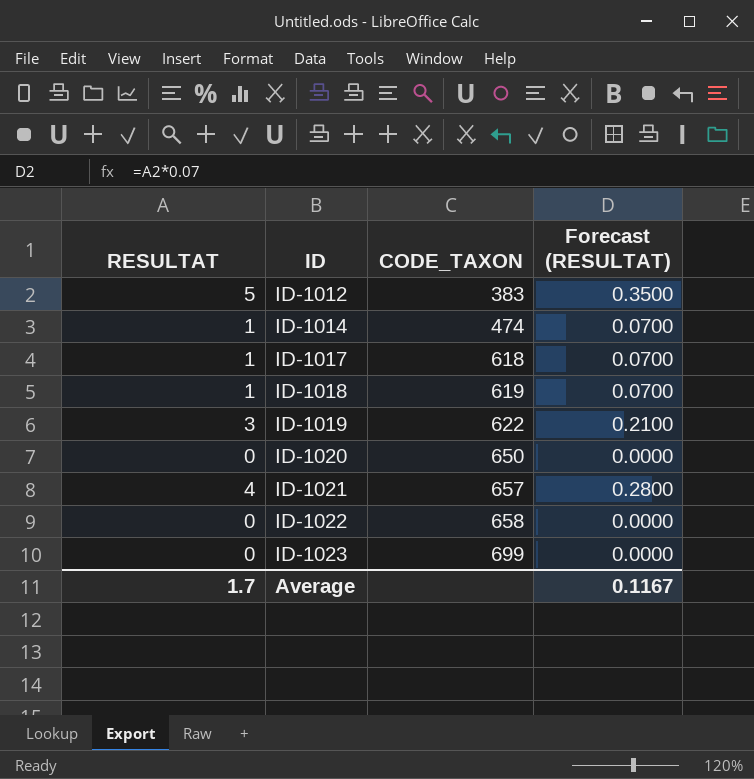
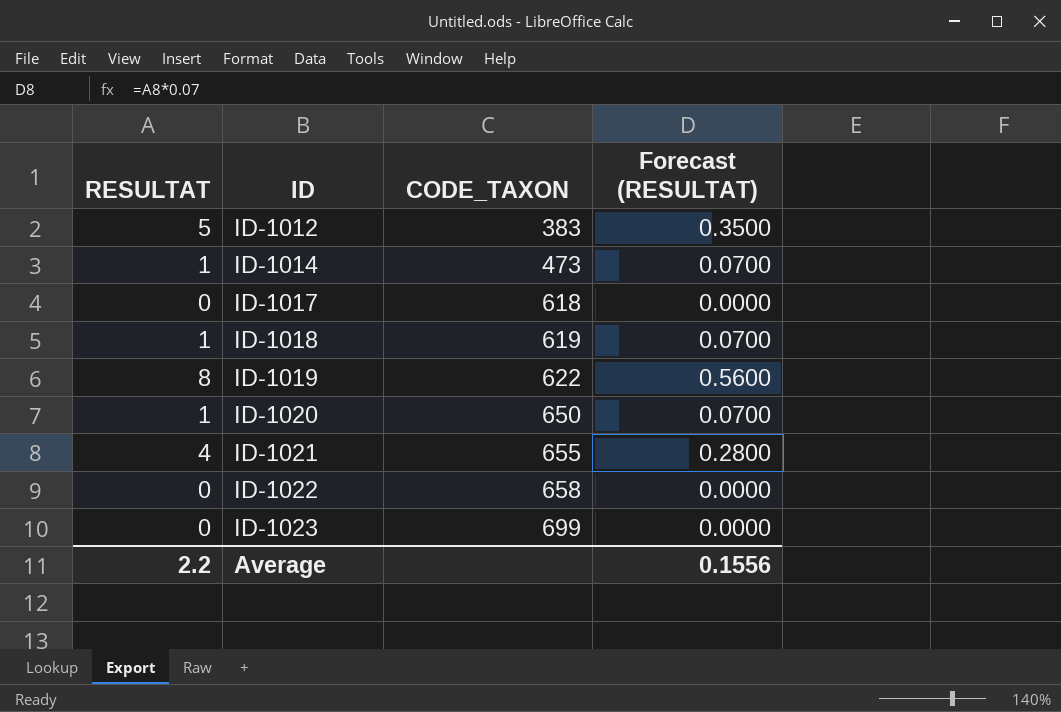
ID-1014 | CODE_TAXON: 474 -> 473
ID-1017 | RESULTAT: 1 -> 0
ID-1017 | Forecast (RESULTAT): 0.0700 -> 0.0000
ID-1019 | RESULTAT: 3 -> 8
ID-1019 | Forecast (RESULTAT): 0.2100 -> 0.5600
ID-1020 | RESULTAT: 0 -> 1
ID-1020 | Forecast (RESULTAT): 0.0000 -> 0.0700
ID-1021 | CODE_TAXON: 657 -> 655
Average | RESULTAT: 1.7 -> 2.2
Average | Forecast (RESULTAT): 0.1167 -> 0.1556

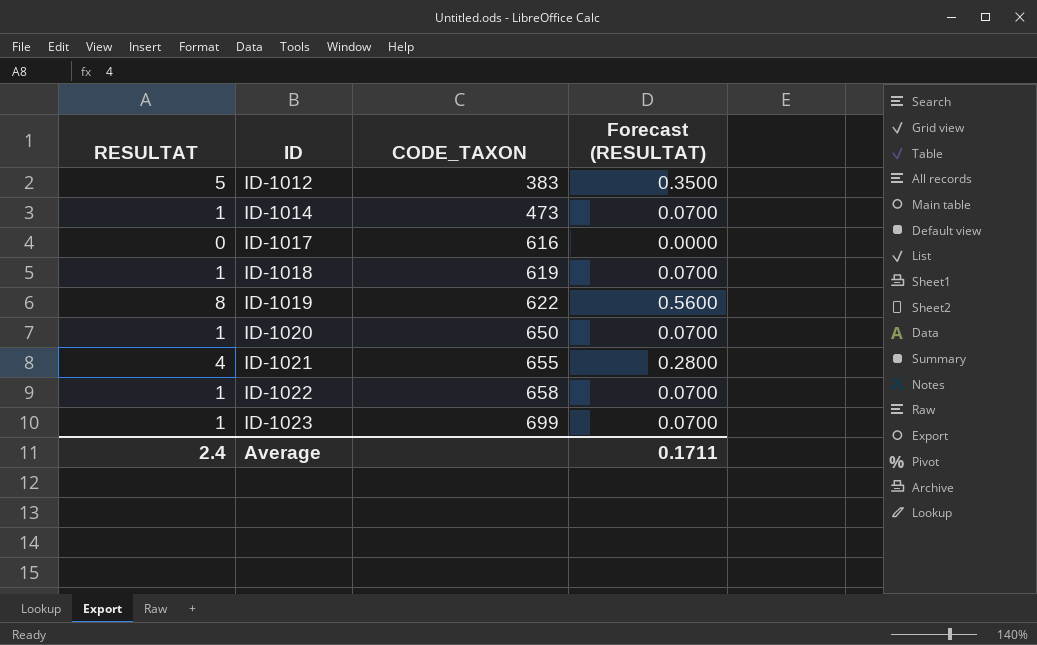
ID-1017 | CODE_TAXON: 618 -> 616
ID-1022 | RESULTAT: 0 -> 1
ID-1022 | Forecast (RESULTAT): 0.0000 -> 0.0700
ID-1023 | RESULTAT: 0 -> 1
ID-1023 | Forecast (RESULTAT): 0.0000 -> 0.0700
Average | RESULTAT: 2.2 -> 2.4
Average | Forecast (RESULTAT): 0.1556 -> 0.1711

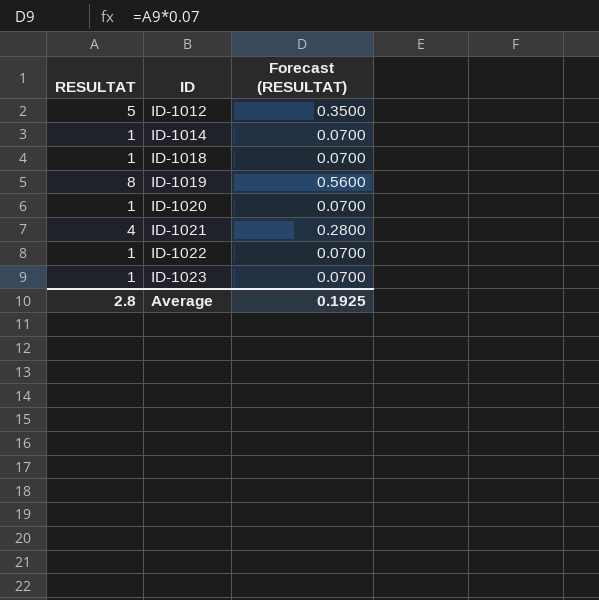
column CODE_TAXON | position: 3 -> none
row ID-1017: 0 | 616 | 0.0000 -> none
Average | RESULTAT: 2.4 -> 2.8
Average | Forecast (RESULTAT): 0.1711 -> 0.1925

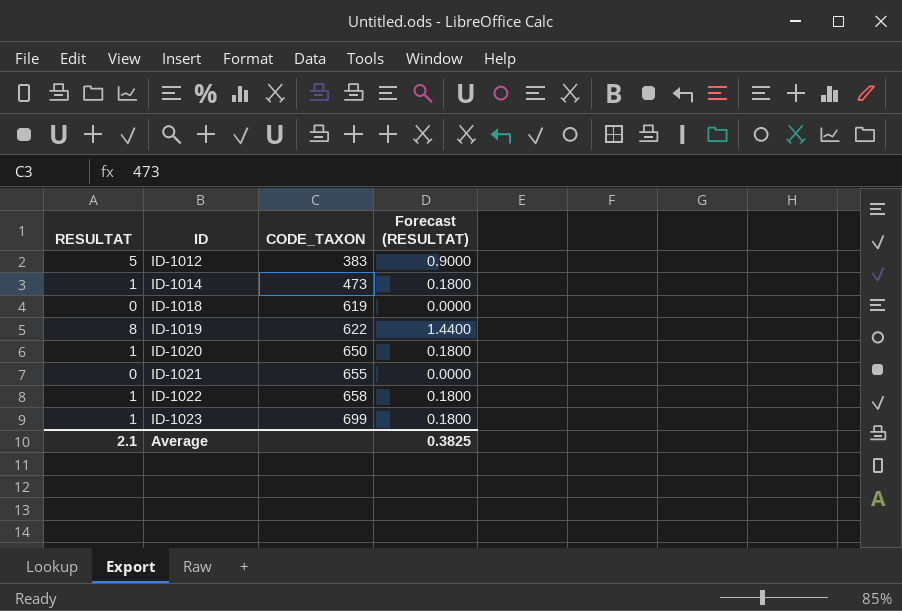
column CODE_TAXON | position: none -> 3
column Forecast (RESULTAT) | formula: [RESULTAT] * 0.07 -> [RESULTAT] * 0.18
ID-1018 | RESULTAT: 1 -> 0
ID-1021 | RESULTAT: 4 -> 0
Average | RESULTAT: 2.8 -> 2.1
Average | Forecast (RESULTAT): 0.1925 -> 0.3825

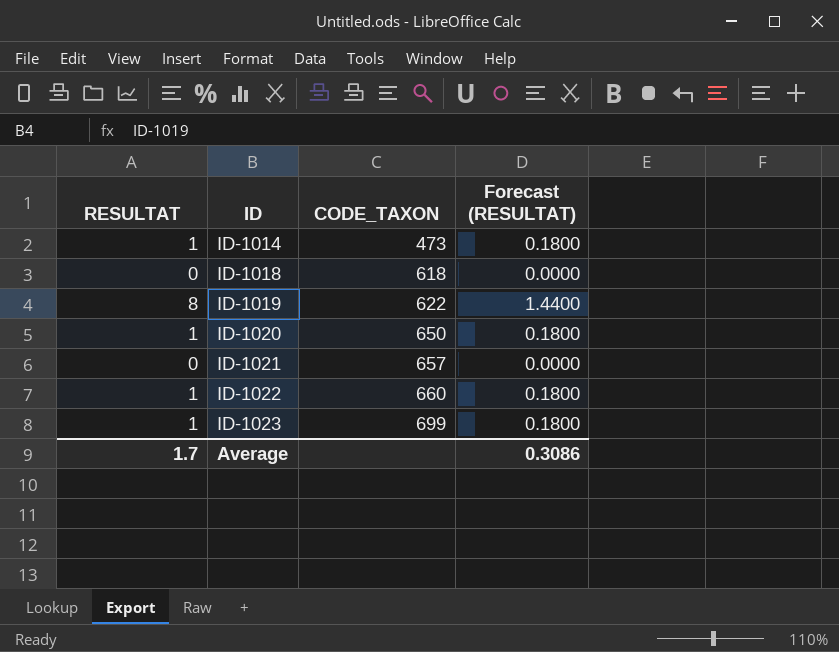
row ID-1012: 5 | 383 | 0.9000 -> none
ID-1018 | CODE_TAXON: 619 -> 618
ID-1021 | CODE_TAXON: 655 -> 657
ID-1022 | CODE_TAXON: 658 -> 660
Average | RESULTAT: 2.1 -> 1.7
Average | Forecast (RESULTAT): 0.3825 -> 0.3086

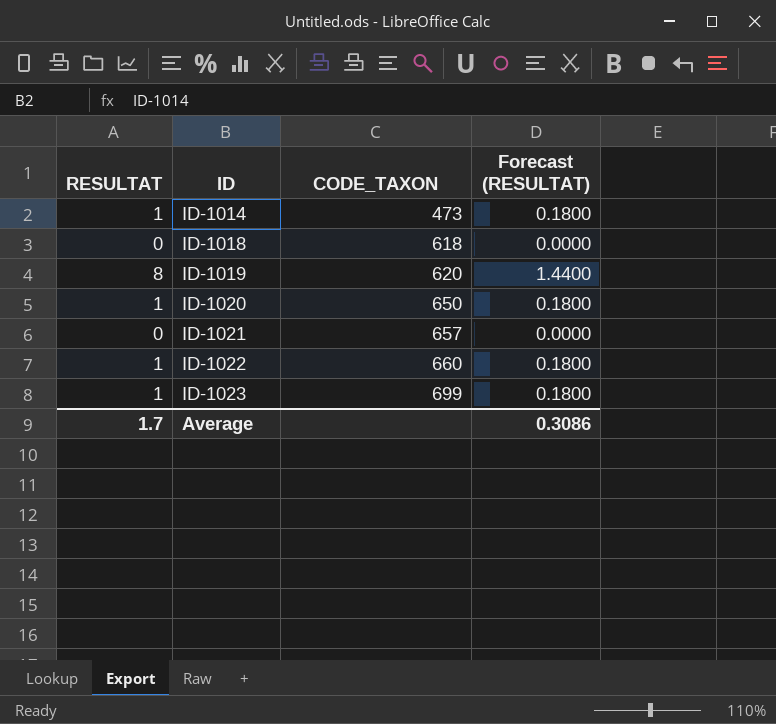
ID-1019 | CODE_TAXON: 622 -> 620

